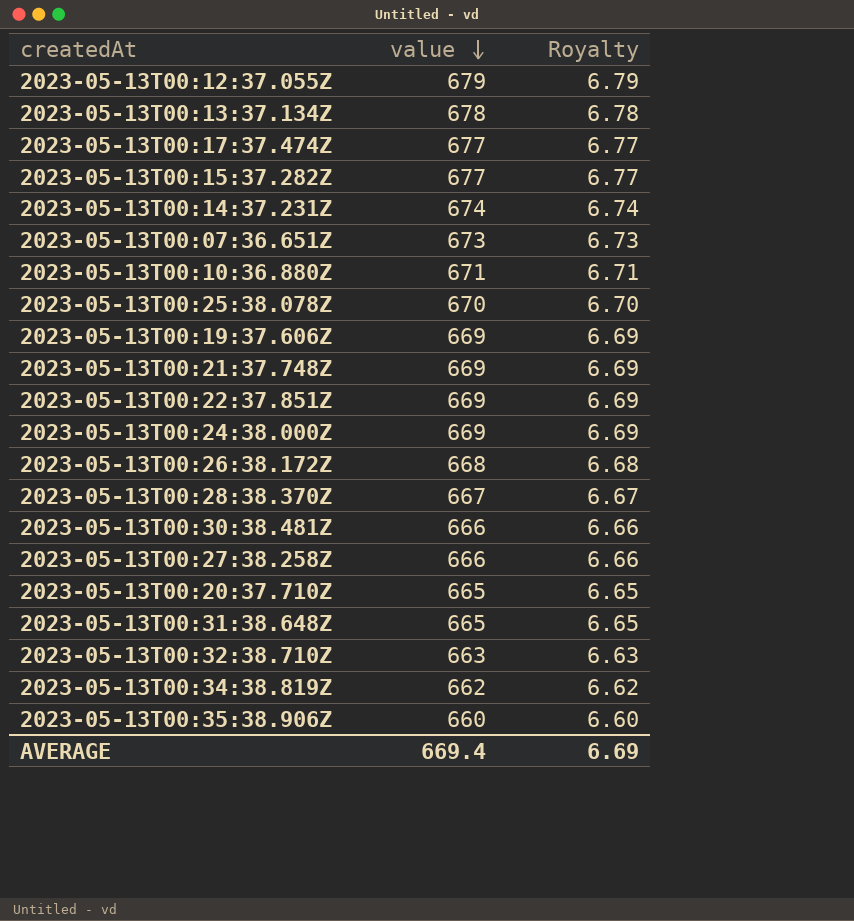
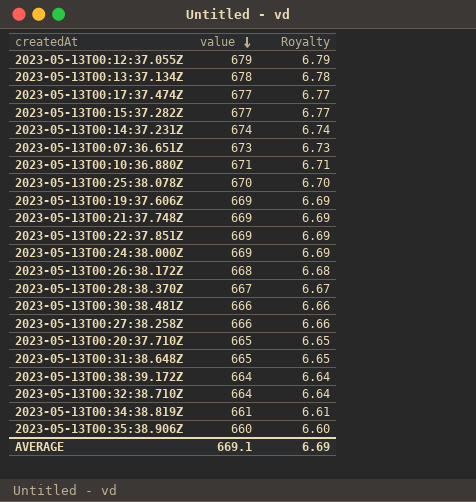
row 2023-05-13T00:38:39.172Z: none -> 664 | 6.64
2023-05-13T00:32:38.710Z | value: 663 -> 664
2023-05-13T00:32:38.710Z | Royalty: 6.63 -> 6.64
2023-05-13T00:34:38.819Z | value: 662 -> 661
2023-05-13T00:34:38.819Z | Royalty: 6.62 -> 6.61
AVERAGE | value: 669.4 -> 669.1

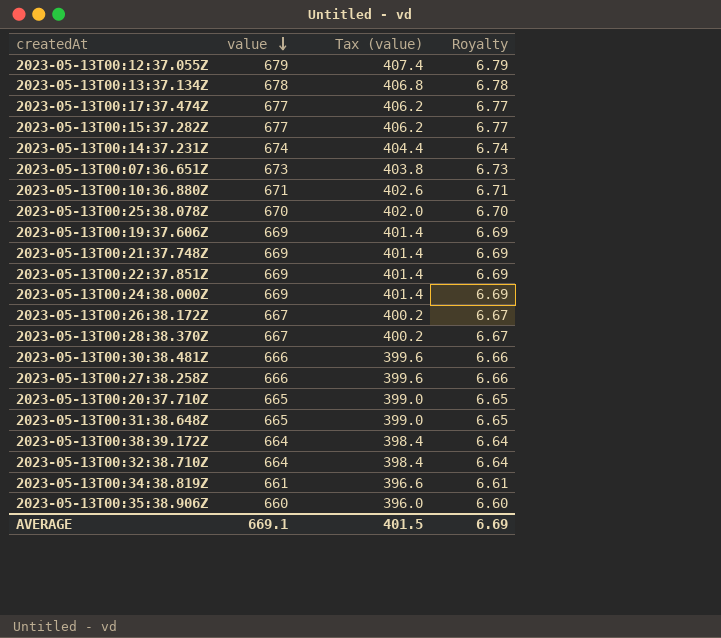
column Tax (value) | formula: none -> [value] * 0.6
2023-05-13T00:26:38.172Z | value: 668 -> 667
2023-05-13T00:26:38.172Z | Royalty: 6.68 -> 6.67

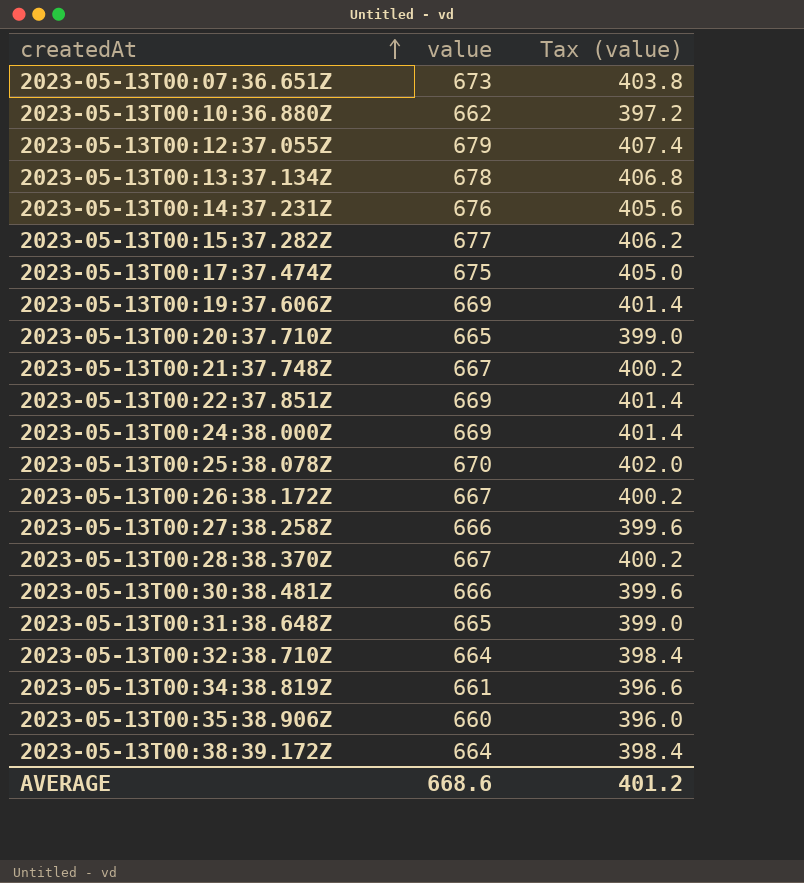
row order: value descending -> createdAt ascending
column Royalty | formula: [value] * 0.01 -> none
2023-05-13T00:10:36.880Z | value: 671 -> 662
2023-05-13T00:10:36.880Z | Tax (value): 402.6 -> 397.2
2023-05-13T00:14:37.231Z | value: 674 -> 676
2023-05-13T00:14:37.231Z | Tax (value): 404.4 -> 405.6
2023-05-13T00:17:37.474Z | value: 677 -> 675
2023-05-13T00:17:37.474Z | Tax (value): 406.2 -> 405.0
2023-05-13T00:21:37.748Z | value: 669 -> 667
2023-05-13T00:21:37.748Z | Tax (value): 401.4 -> 400.2
AVERAGE | value: 669.1 -> 668.6
AVERAGE | Tax (value): 401.5 -> 401.2

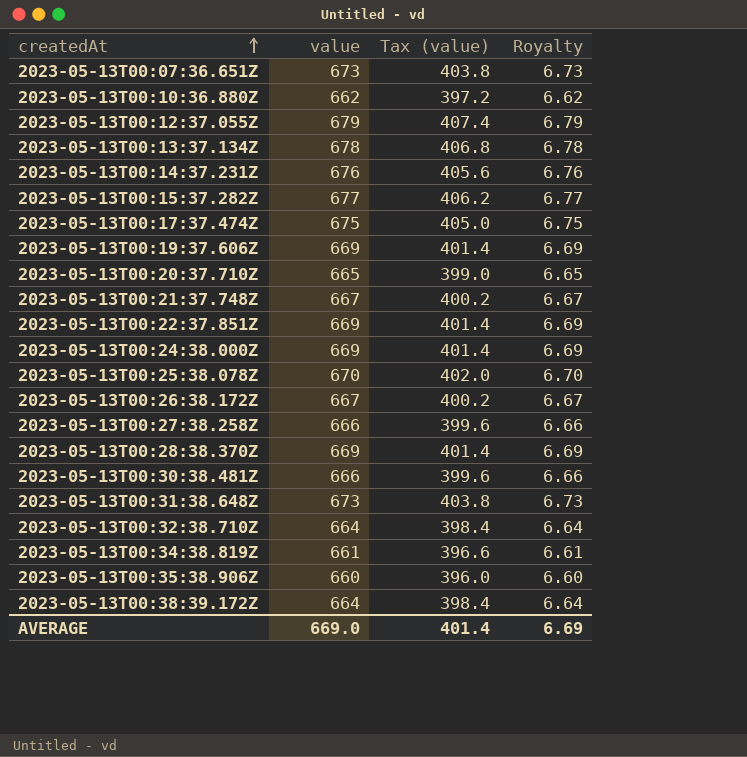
column Royalty | formula: none -> [value] * 0.01
2023-05-13T00:28:38.370Z | value: 667 -> 669
2023-05-13T00:28:38.370Z | Tax (value): 400.2 -> 401.4
2023-05-13T00:31:38.648Z | value: 665 -> 673
2023-05-13T00:31:38.648Z | Tax (value): 399.0 -> 403.8
AVERAGE | value: 668.6 -> 669.0
AVERAGE | Tax (value): 401.2 -> 401.4

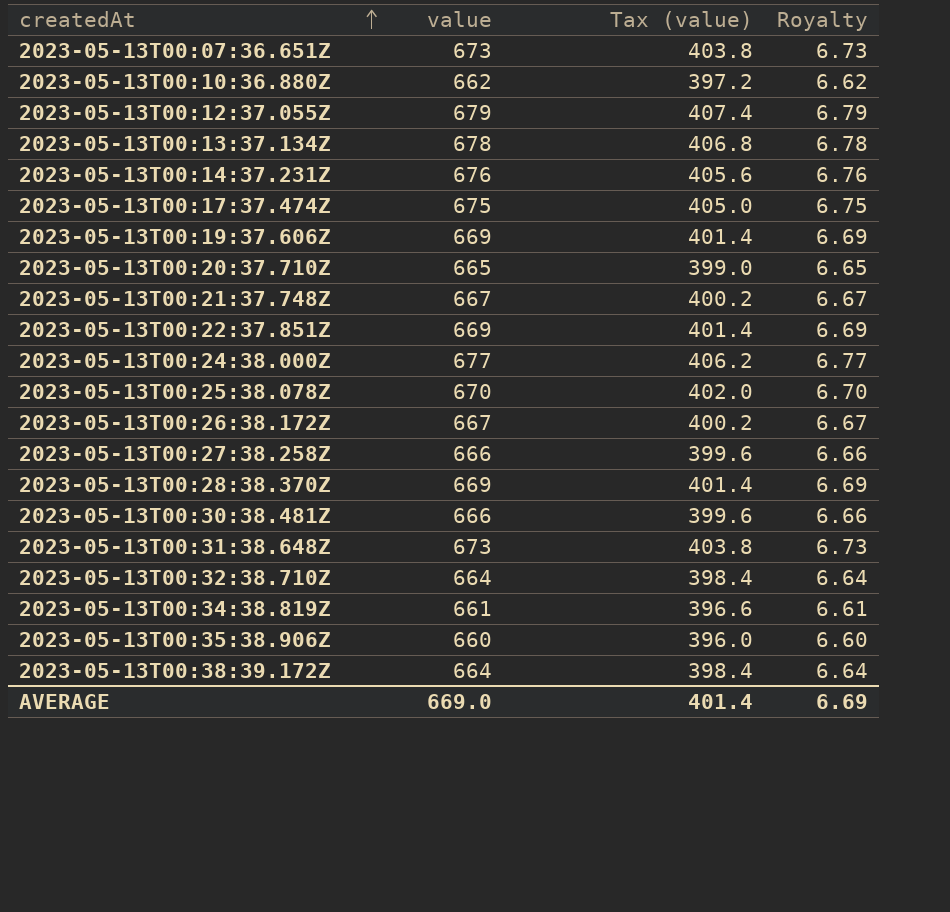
row 2023-05-13T00:15:37.282Z: 677 | 406.2 | 6.77 -> none
2023-05-13T00:24:38.000Z | value: 669 -> 677
2023-05-13T00:24:38.000Z | Tax (value): 401.4 -> 406.2
2023-05-13T00:24:38.000Z | Royalty: 6.69 -> 6.77

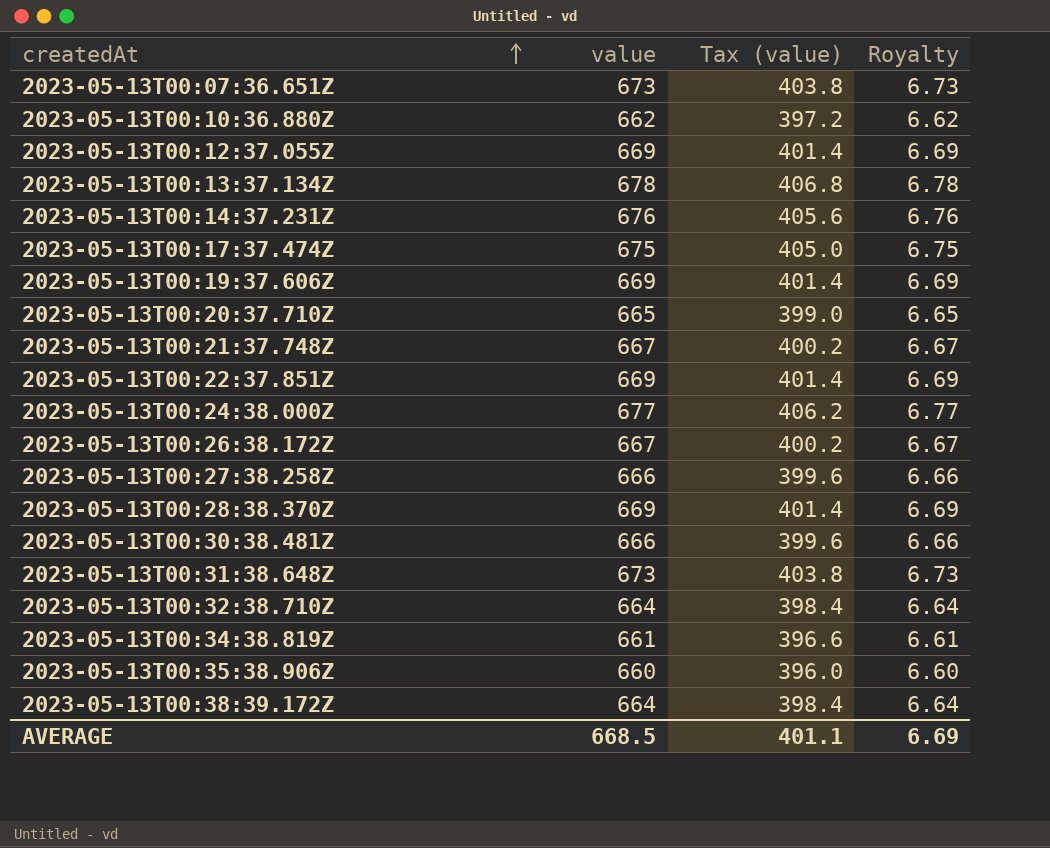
row 2023-05-13T00:25:38.078Z: 670 | 402.0 | 6.70 -> none
2023-05-13T00:12:37.055Z | value: 679 -> 669
2023-05-13T00:12:37.055Z | Tax (value): 407.4 -> 401.4
2023-05-13T00:12:37.055Z | Royalty: 6.79 -> 6.69
AVERAGE | value: 669.0 -> 668.5
AVERAGE | Tax (value): 401.4 -> 401.1

